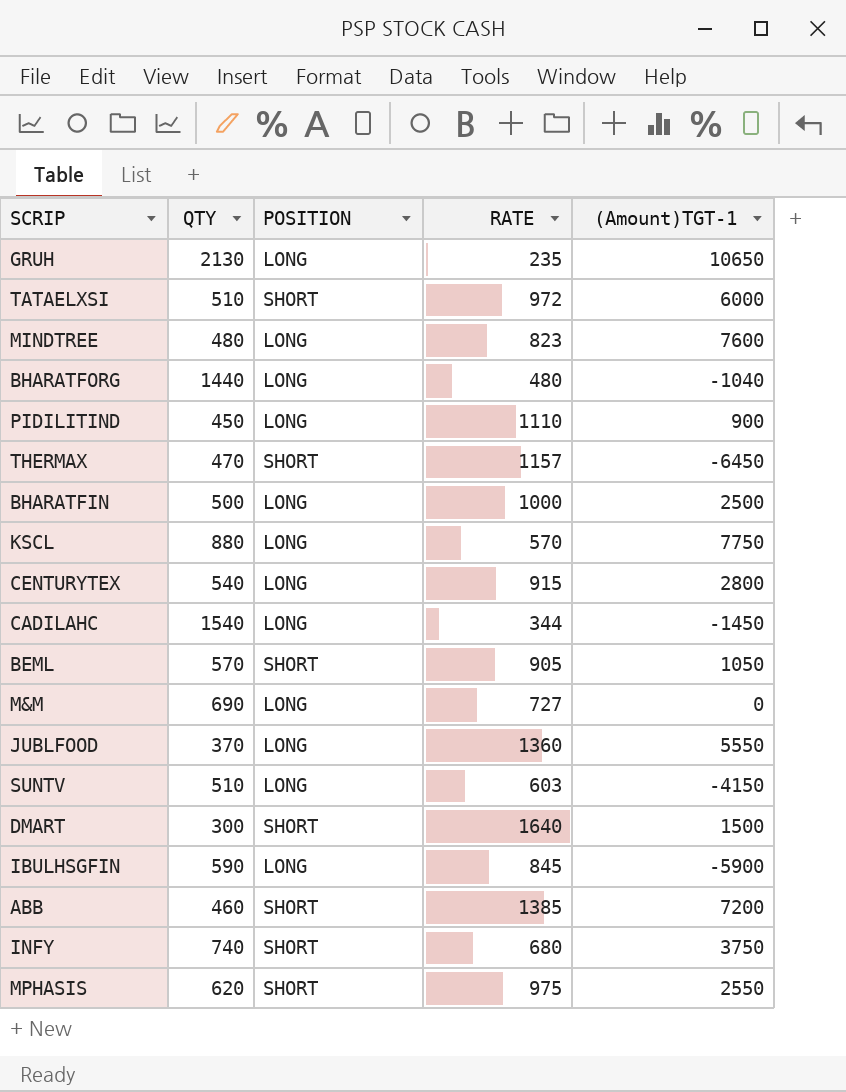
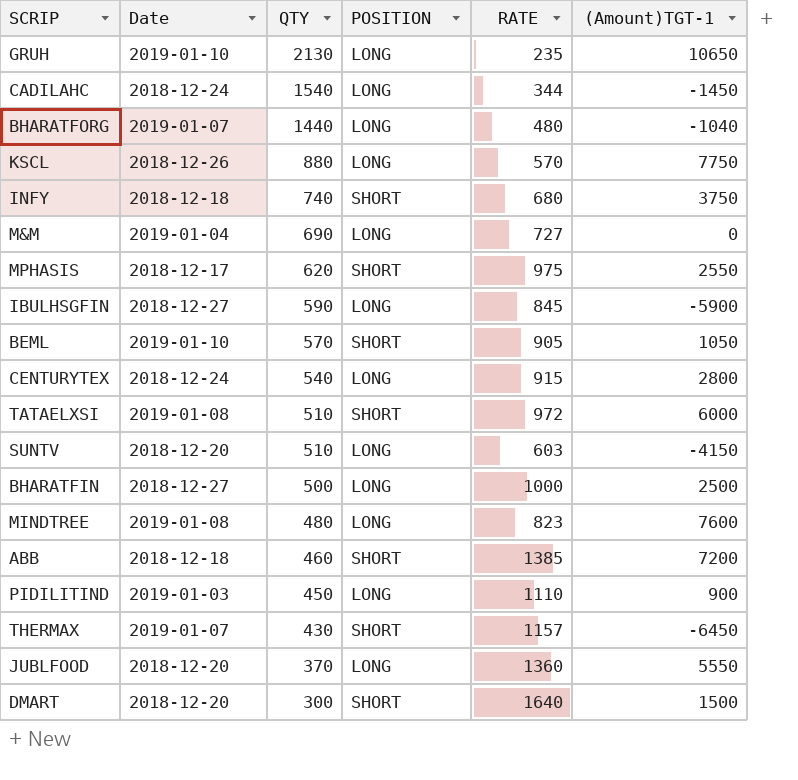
row order: none -> QTY descending
column Date | position: none -> 2
THERMAX | QTY: 470 -> 430

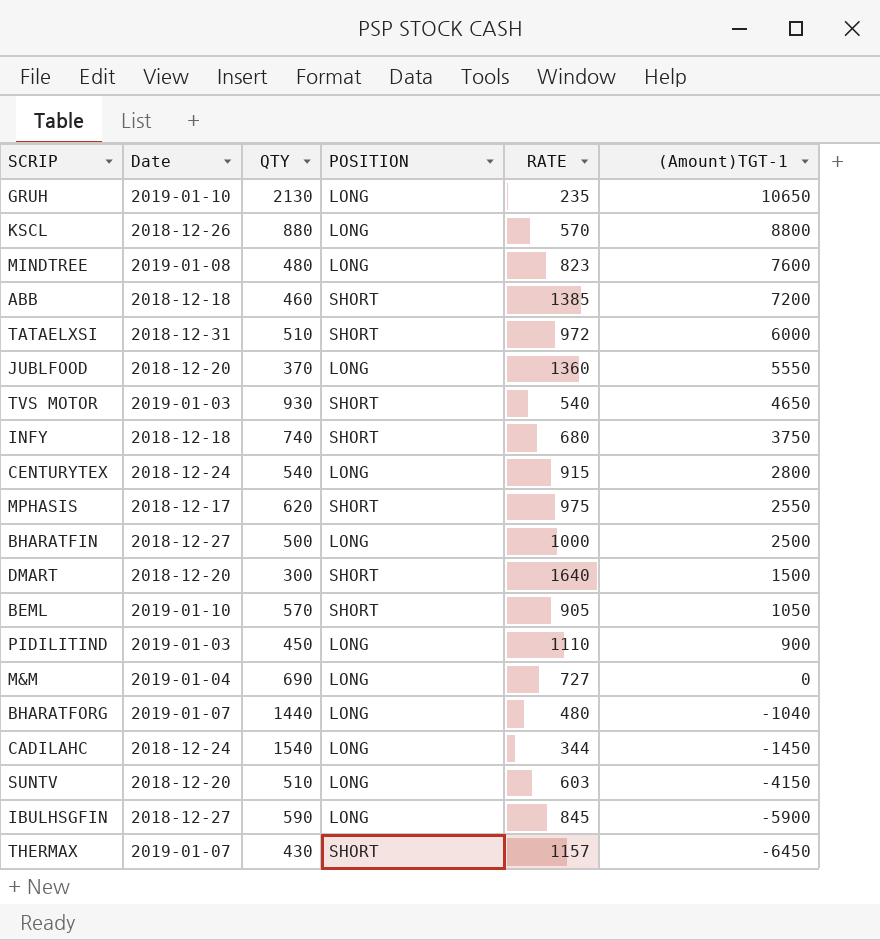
row order: QTY descending -> (Amount)TGT-1 descending
KSCL | (Amount)TGT-1: 7750 -> 8800
TATAELXSI | Date: 2019-01-08 -> 2018-12-31
row TVS MOTOR: none -> 2019-01-03 | 930 | SHORT | 540 | 4650

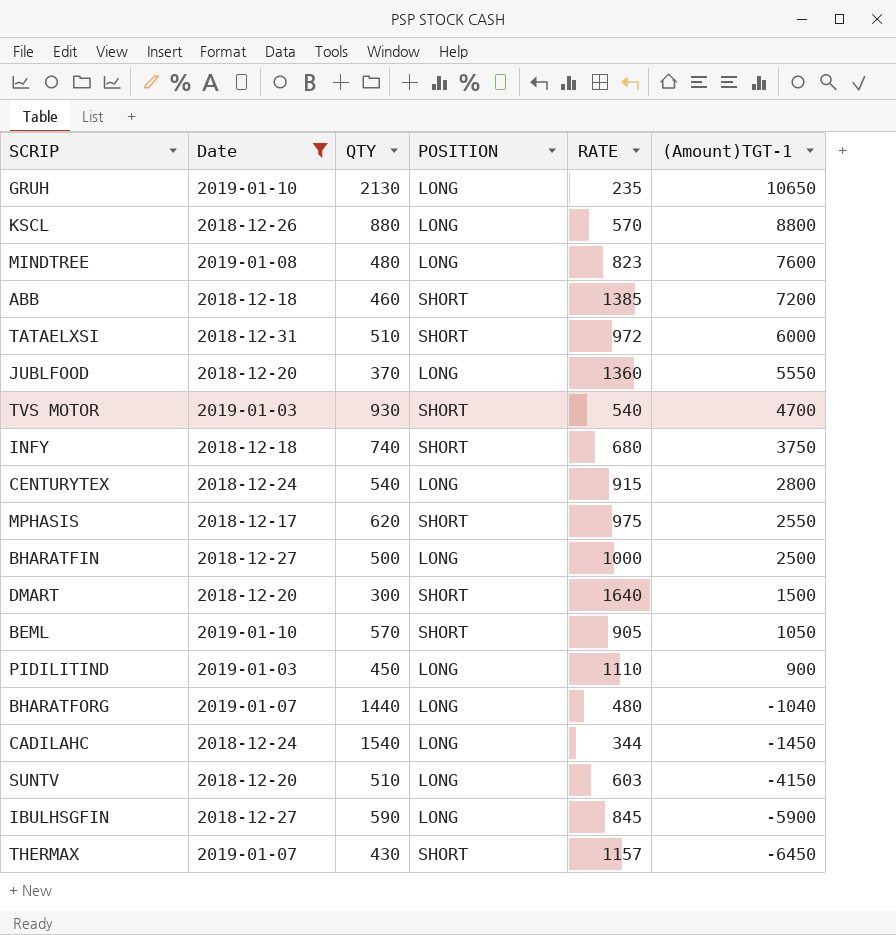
filter: none -> Date != 2019-01-04
TVS MOTOR | (Amount)TGT-1: 4650 -> 4700

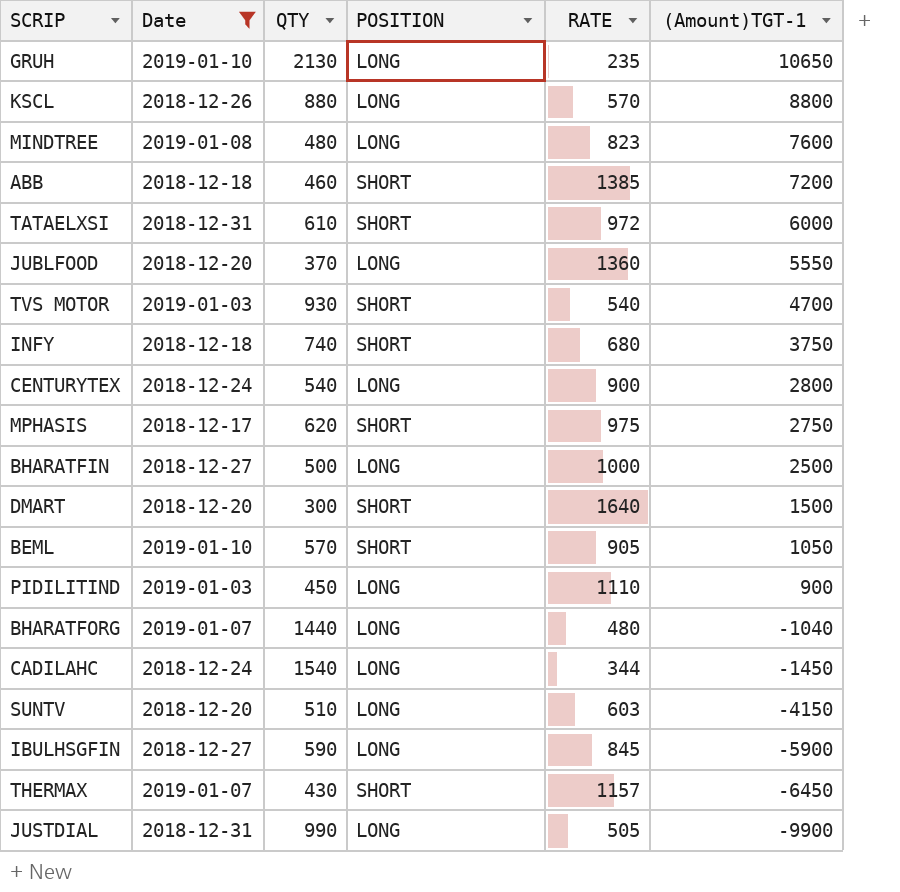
TATAELXSI | QTY: 510 -> 610
CENTURYTEX | RATE: 915 -> 900
MPHASIS | (Amount)TGT-1: 2550 -> 2750
row JUSTDIAL: none -> 2018-12-31 | 990 | LONG | 505 | -9900

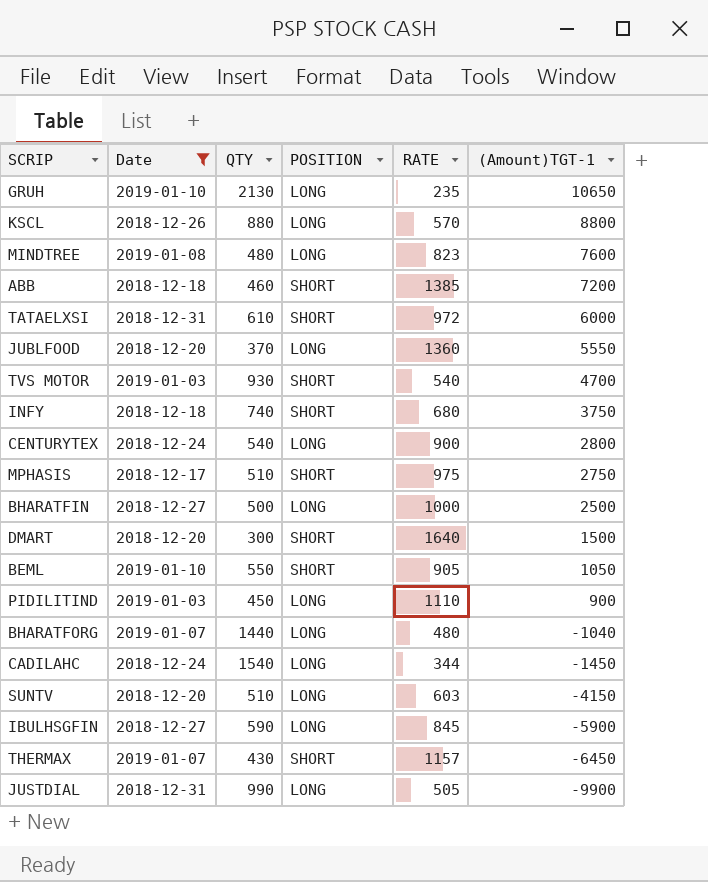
MPHASIS | QTY: 620 -> 510
BEML | QTY: 570 -> 550

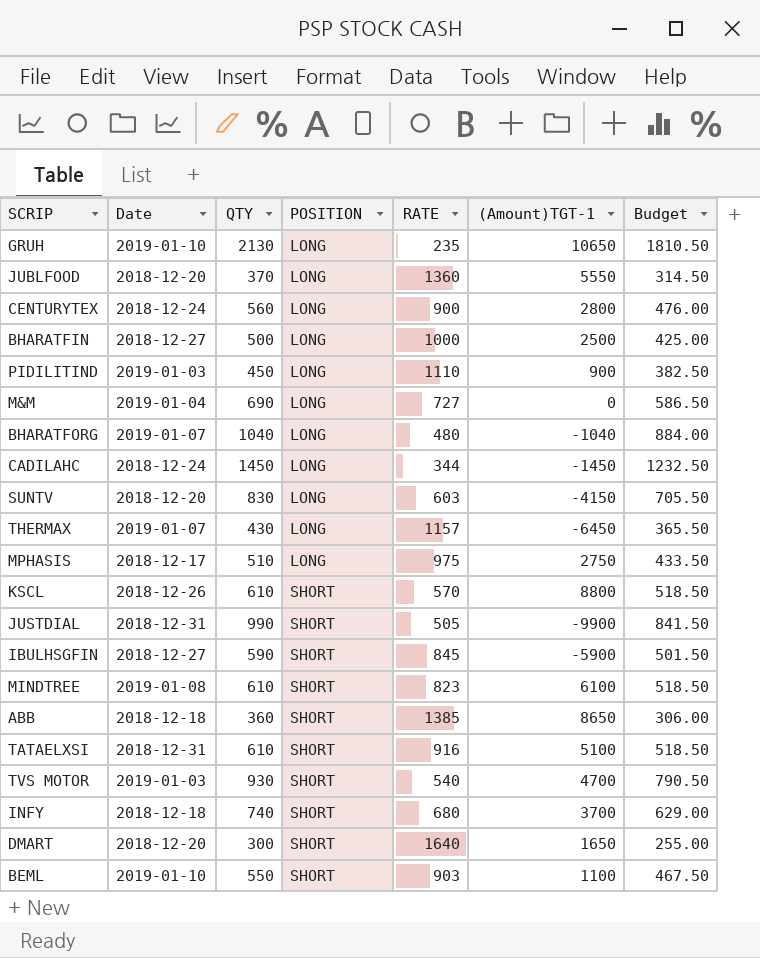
filter: Date != 2019-01-04 -> none
row order: (Amount)TGT-1 descending -> POSITION ascending
column Budget | formula: none -> [QTY] * 0.85
CENTURYTEX | QTY: 540 -> 560
BHARATFORG | QTY: 1440 -> 1040
CADILAHC | QTY: 1540 -> 1450
SUNTV | QTY: 510 -> 830
THERMAX | POSITION: SHORT -> LONG
MPHASIS | POSITION: SHORT -> LONG
KSCL | QTY: 880 -> 610
KSCL | POSITION: LONG -> SHORT
JUSTDIAL | POSITION: LONG -> SHORT
IBULHSGFIN | POSITION: LONG -> SHORT
MINDTREE | QTY: 480 -> 610
MINDTREE | POSITION: LONG -> SHORT
MINDTREE | (Amount)TGT-1: 7600 -> 6100
ABB | QTY: 460 -> 360
ABB | (Amount)TGT-1: 7200 -> 8650
TATAELXSI | RATE: 972 -> 916
TATAELXSI | (Amount)TGT-1: 6000 -> 5100
INFY | (Amount)TGT-1: 3750 -> 3700
DMART | (Amount)TGT-1: 1500 -> 1650
BEML | RATE: 905 -> 903
BEML | (Amount)TGT-1: 1050 -> 1100

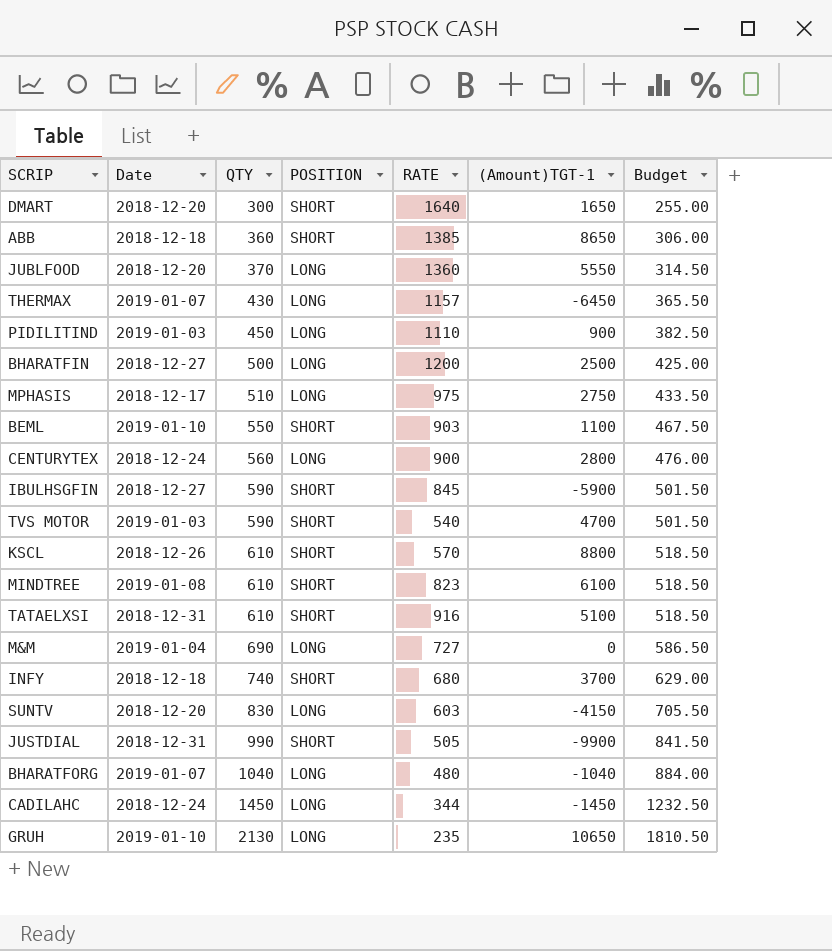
row order: POSITION ascending -> QTY ascending
BHARATFIN | RATE: 1000 -> 1200
TVS MOTOR | QTY: 930 -> 590
TVS MOTOR | Budget: 790.50 -> 501.50

